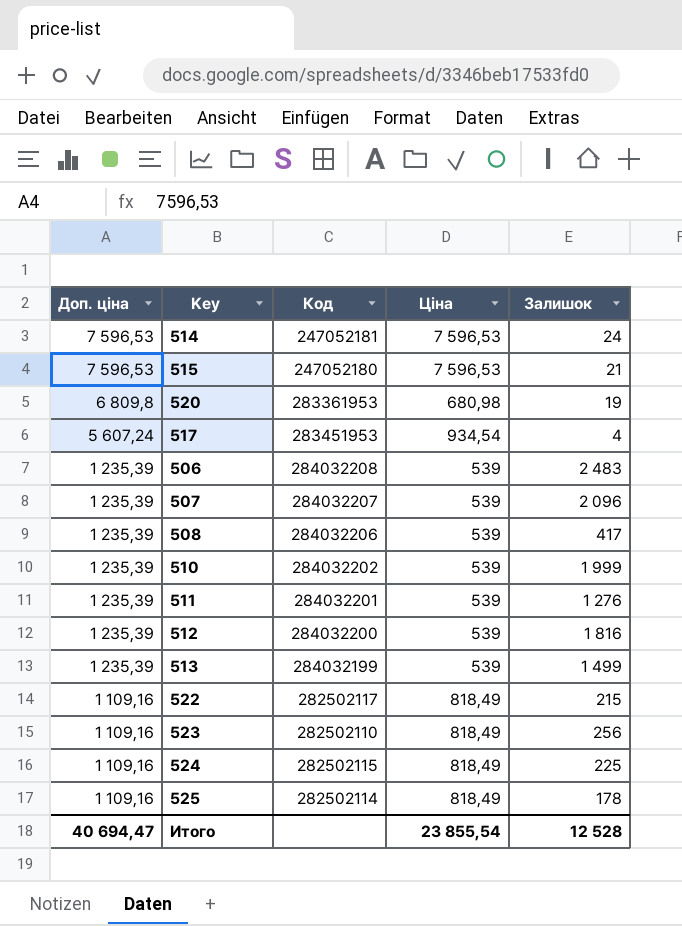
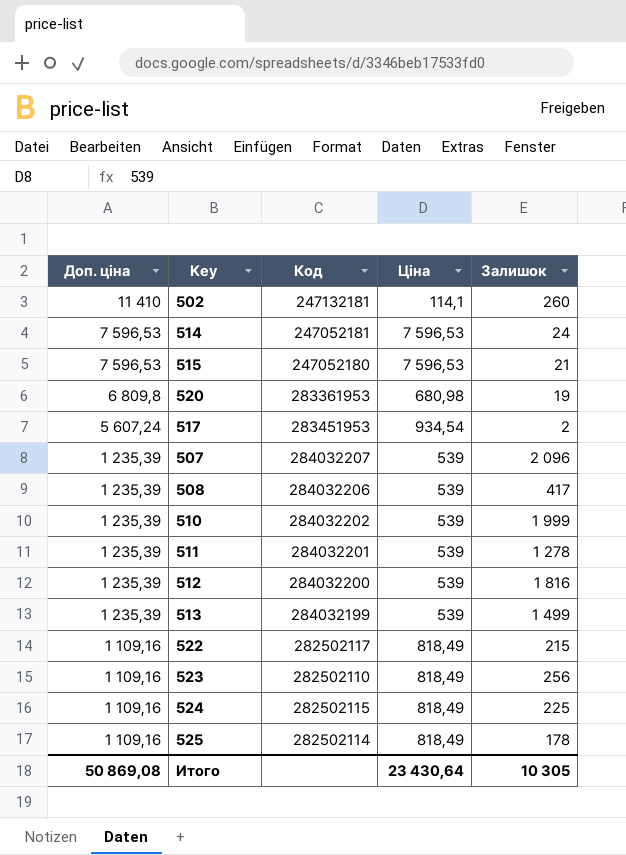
row 506: 1 235,39 | 284032208 | 539 | 2 483 -> none
row 502: none -> 11 410 | 247132181 | 114,1 | 260
517 | Залишок: 4 -> 2
511 | Залишок: 1 276 -> 1 278
Итого | Доп. ціна: 40 694,47 -> 50 869,08
Итого | Ціна: 23 855,54 -> 23 430,64
Итого | Залишок: 12 528 -> 10 305

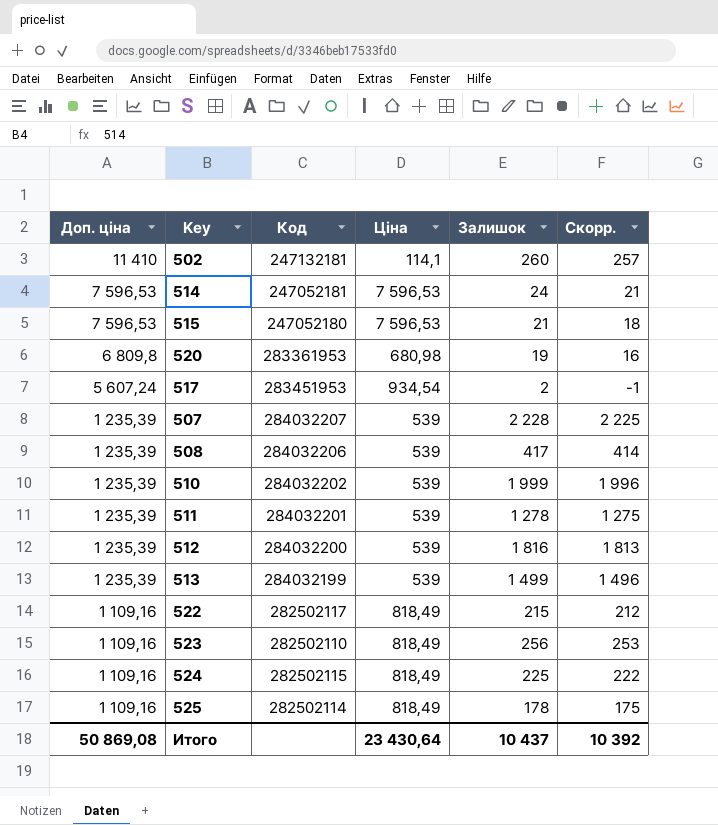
column Скорр. | formula: none -> [Залишок] - 3
507 | Залишок: 2 096 -> 2 228
Итого | Залишок: 10 305 -> 10 437

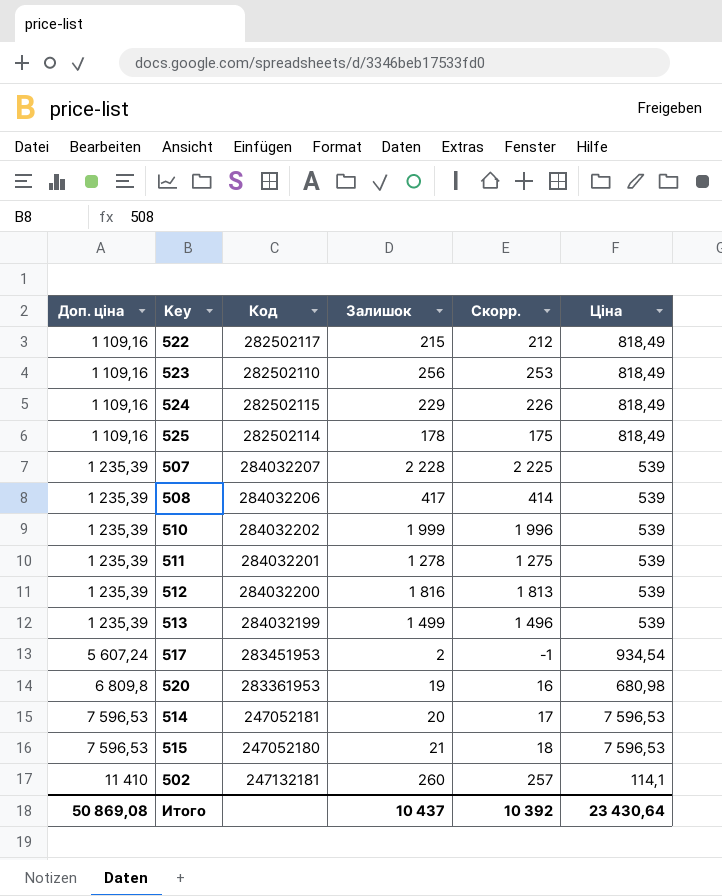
row order: Доп. ціна descending -> Доп. ціна ascending
column Ціна | position: 4 -> 6
524 | Залишок: 225 -> 229
524 | Скорр.: 222 -> 226
514 | Залишок: 24 -> 20
514 | Скорр.: 21 -> 17

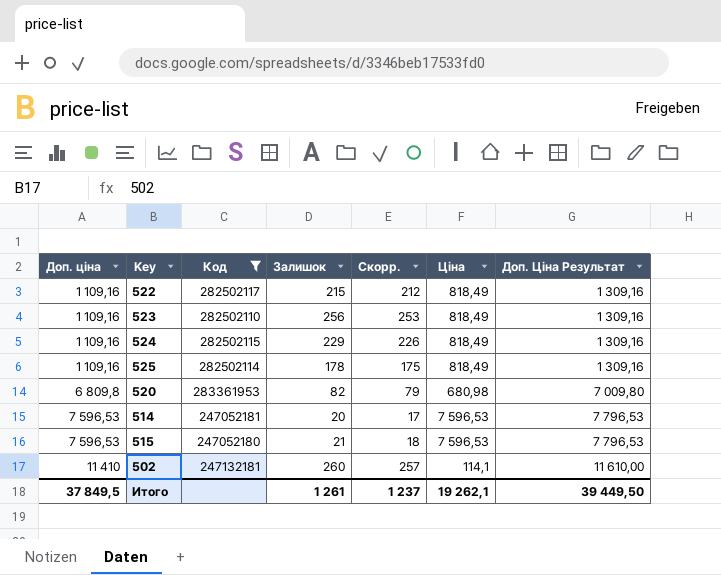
filter: none -> Код <= 283361953
column Доп. Ціна Результат | formula: none -> [Доп. ціна] + 200
520 | Залишок: 19 -> 82
520 | Скорр.: 16 -> 79
Итого | Доп. ціна: 50 869,08 -> 37 849,5
Итого | Залишок: 10 437 -> 1 261
Итого | Скорр.: 10 392 -> 1 237
Итого | Ціна: 23 430,64 -> 19 262,1

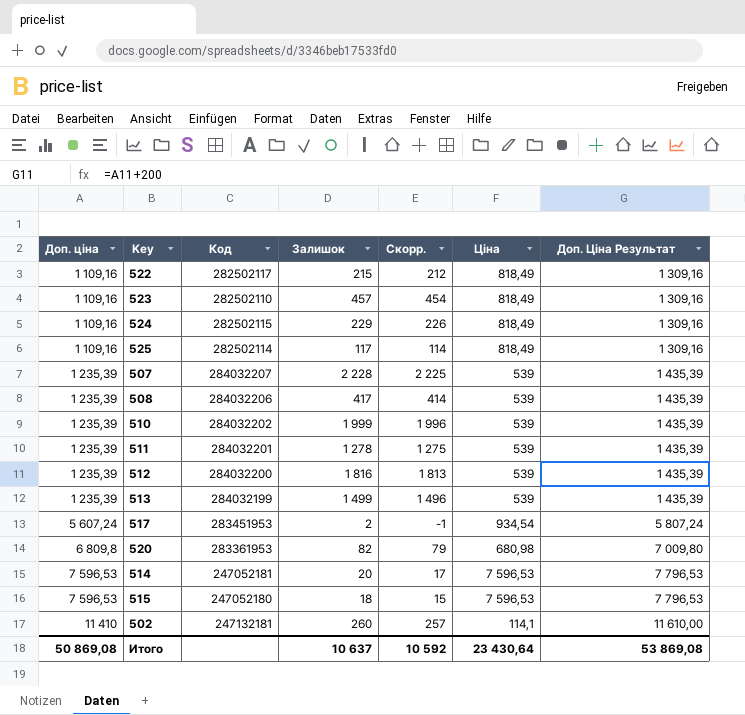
filter: Код <= 283361953 -> none
523 | Залишок: 256 -> 457
523 | Скорр.: 253 -> 454
525 | Залишок: 178 -> 117
525 | Скорр.: 175 -> 114
515 | Залишок: 21 -> 18
515 | Скорр.: 18 -> 15
Итого | Доп. ціна: 37 849,5 -> 50 869,08
Итого | Залишок: 1 261 -> 10 637
Итого | Скорр.: 1 237 -> 10 592
Итого | Ціна: 19 262,1 -> 23 430,64
Итого | Доп. Ціна Результат: 39 449,50 -> 53 869,08

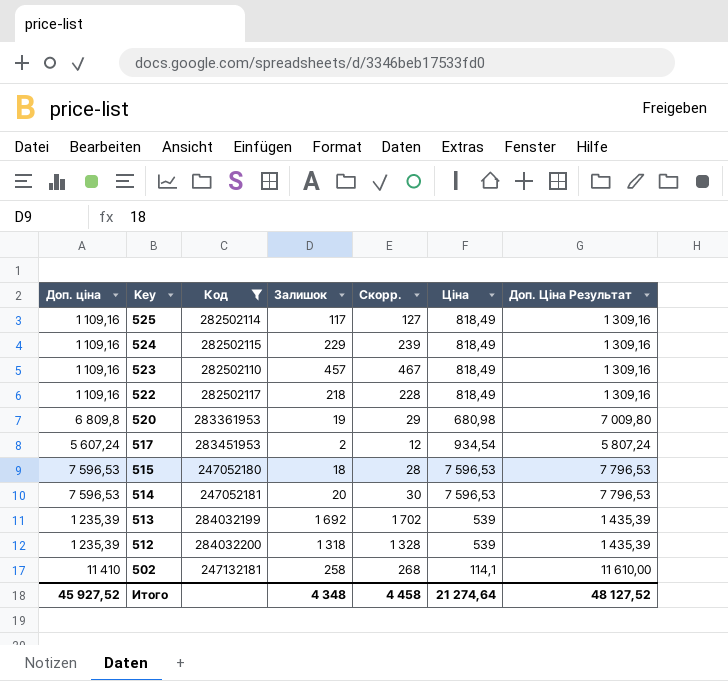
filter: none -> Код <= 284032200
row order: Доп. ціна ascending -> Key descending
column Скорр. | formula: [Залишок] - 3 -> [Залишок] + 10
522 | Залишок: 215 -> 218
520 | Залишок: 82 -> 19
513 | Залишок: 1 499 -> 1 692
512 | Залишок: 1 816 -> 1 318
502 | Залишок: 260 -> 258
Итого | Доп. ціна: 50 869,08 -> 45 927,52
Итого | Залишок: 10 637 -> 4 348
Итого | Скорр.: 10 592 -> 4 458
Итого | Ціна: 23 430,64 -> 21 274,64
Итого | Доп. Ціна Результат: 53 869,08 -> 48 127,52

